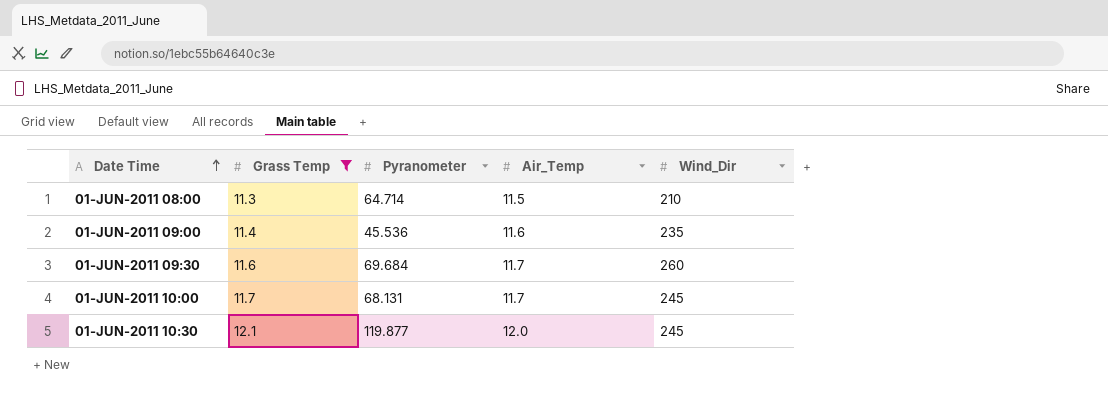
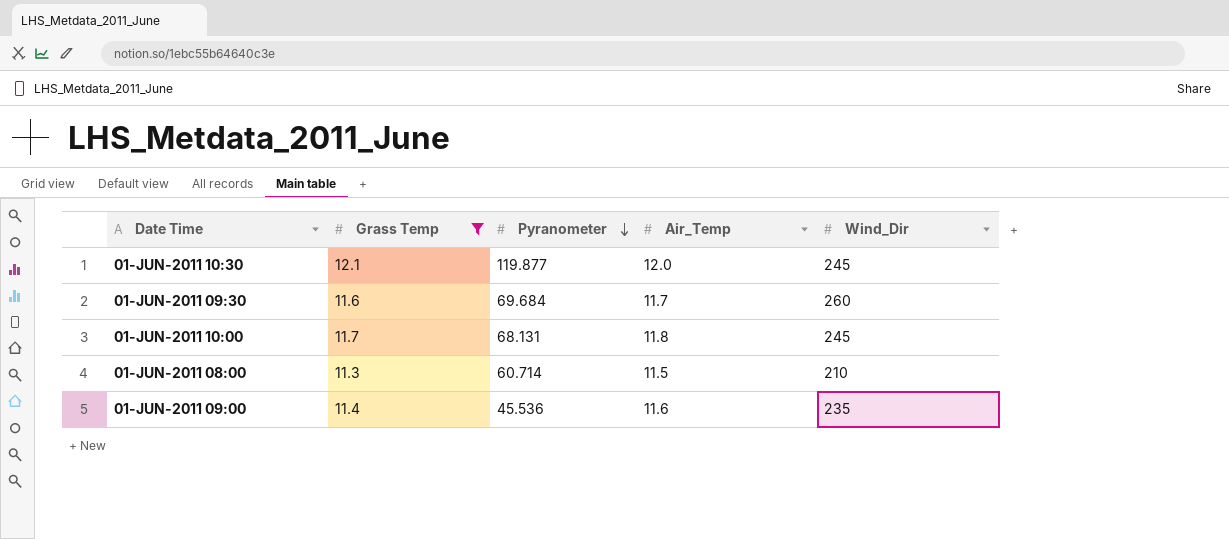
row order: Date Time ascending -> Pyranometer descending
01-JUN-2011 10:00 | Air_Temp: 11.7 -> 11.8
01-JUN-2011 08:00 | Pyranometer: 64.714 -> 60.714

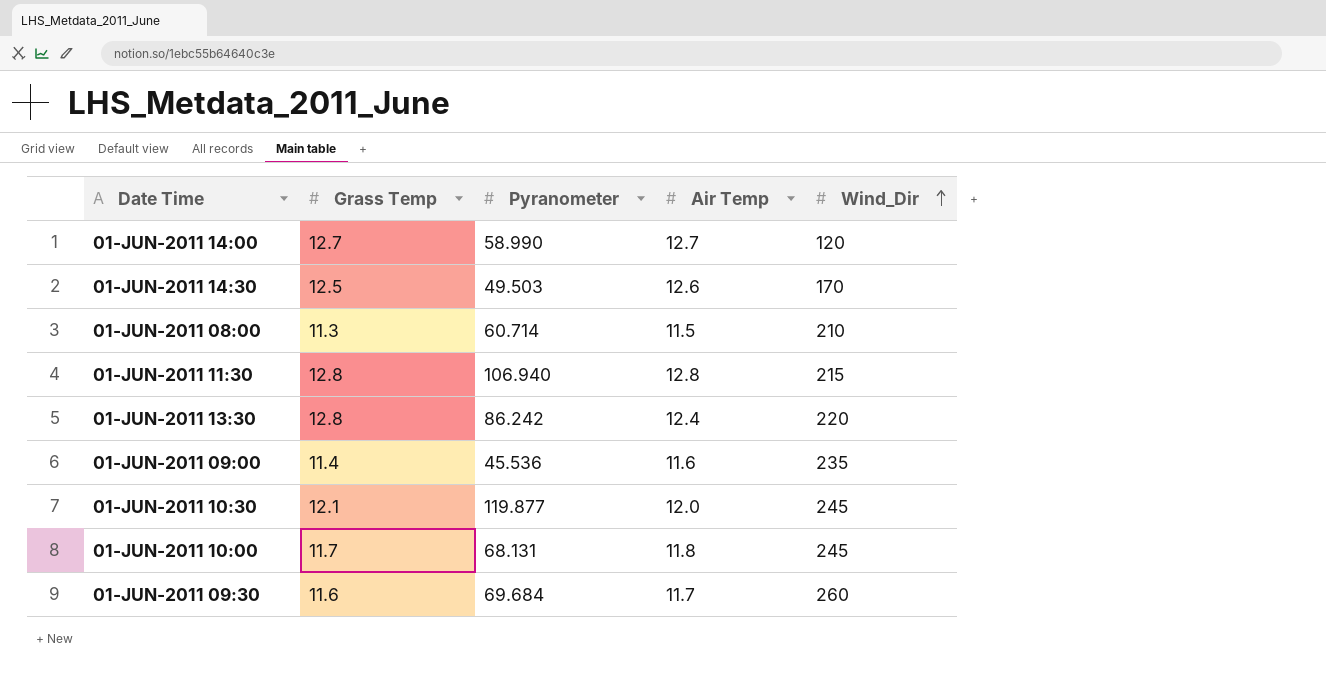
filter: Grass Temp <= 12.1 -> none
row order: Pyranometer descending -> Wind_Dir ascending
column name: Air_Temp -> Air Temp

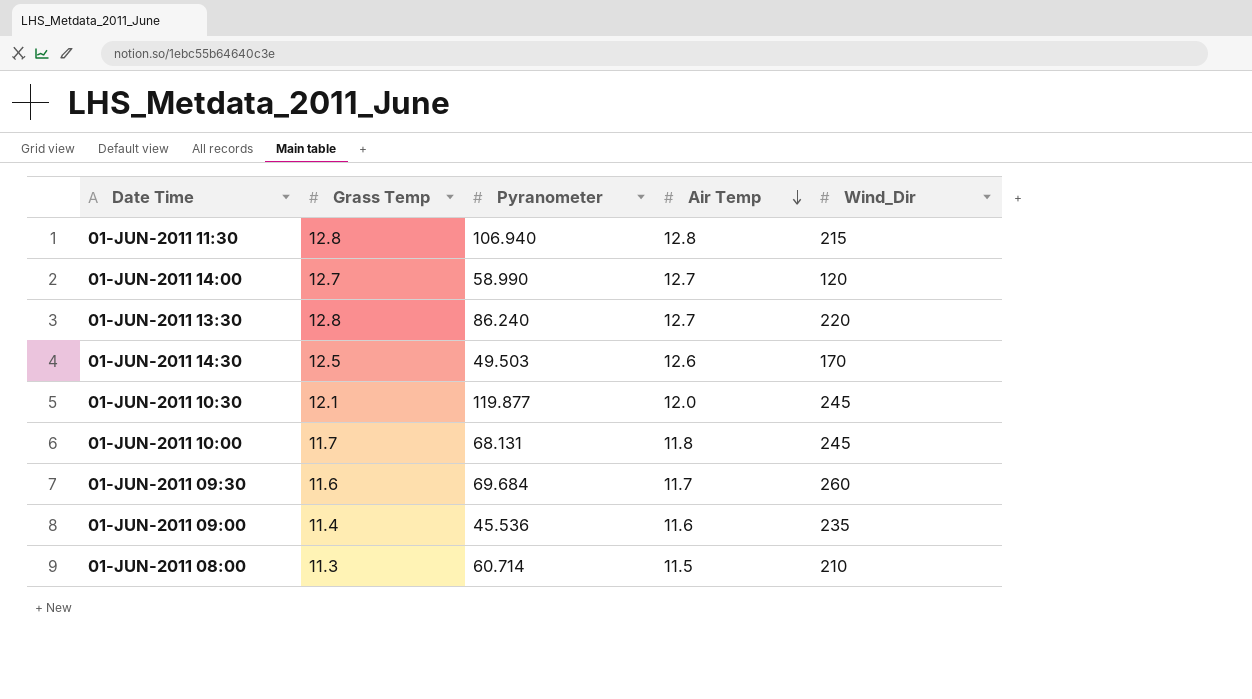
row order: Wind_Dir ascending -> Air Temp descending
01-JUN-2011 13:30 | Pyranometer: 86.242 -> 86.240
01-JUN-2011 13:30 | Air Temp: 12.4 -> 12.7

